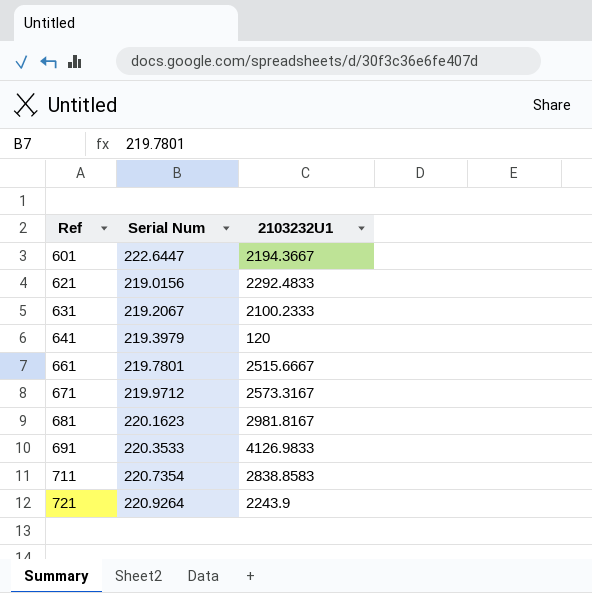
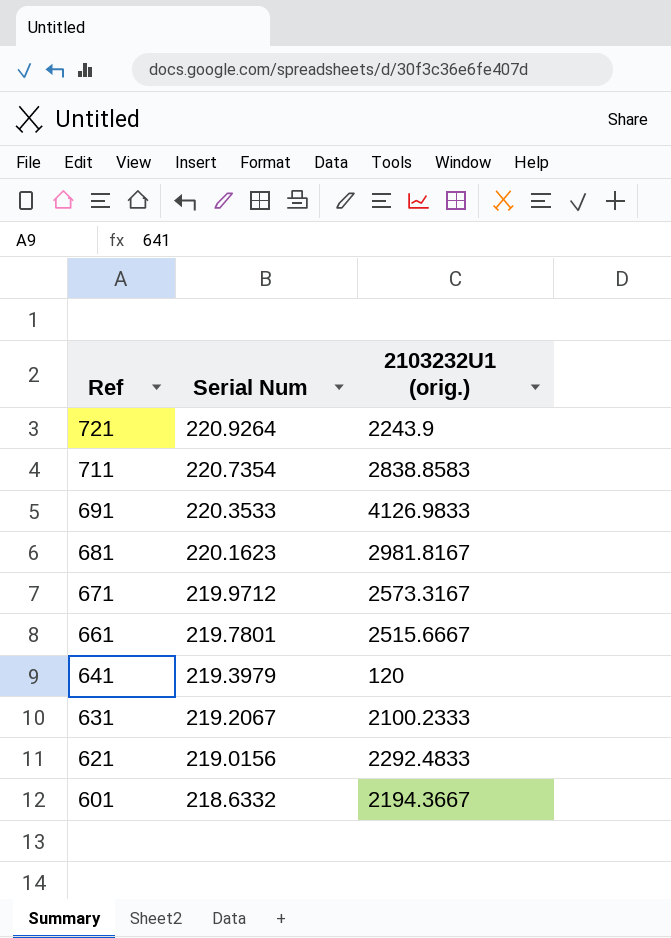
row order: Ref ascending -> Ref descending
column name: 2103232U1 -> 2103232U1 (orig.)
601 | Serial Num: 222.6447 -> 218.6332

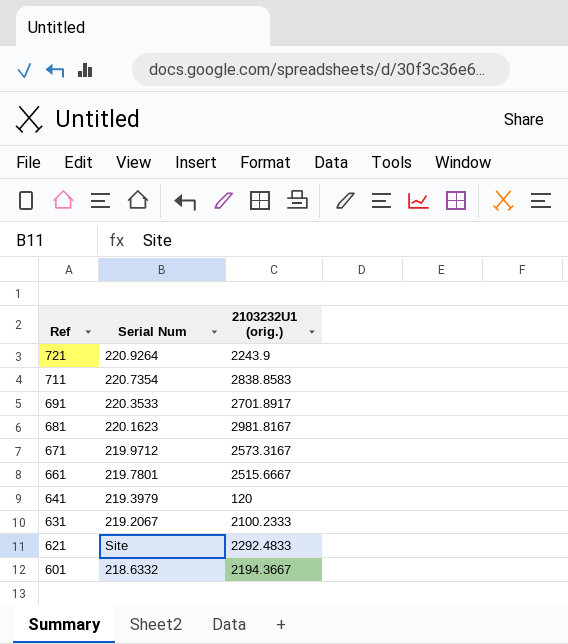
691 | 2103232U1 (orig.): 4126.9833 -> 2701.8917
621 | Serial Num: 219.0156 -> Site

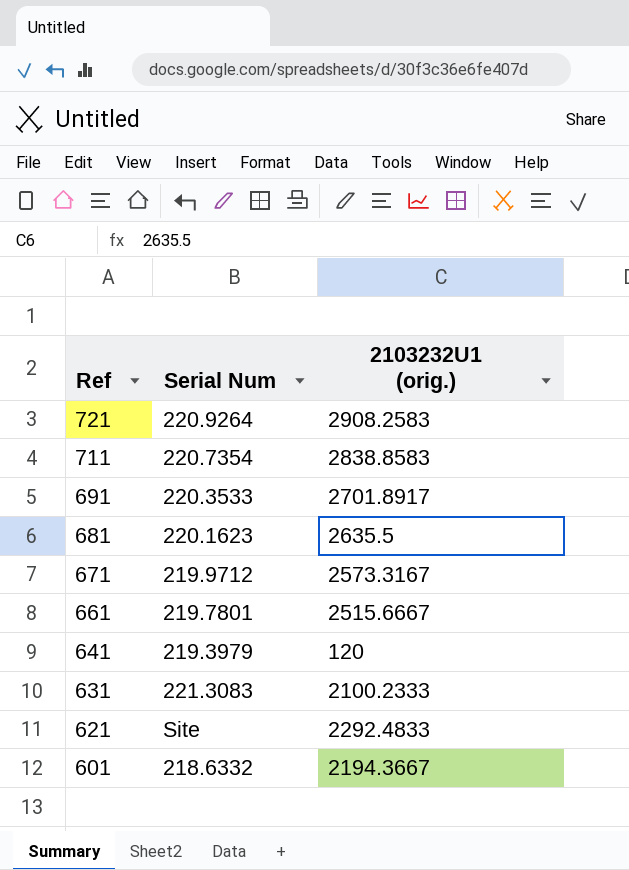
721 | 2103232U1 (orig.): 2243.9 -> 2908.2583
681 | 2103232U1 (orig.): 2981.8167 -> 2635.5
631 | Serial Num: 219.2067 -> 221.3083

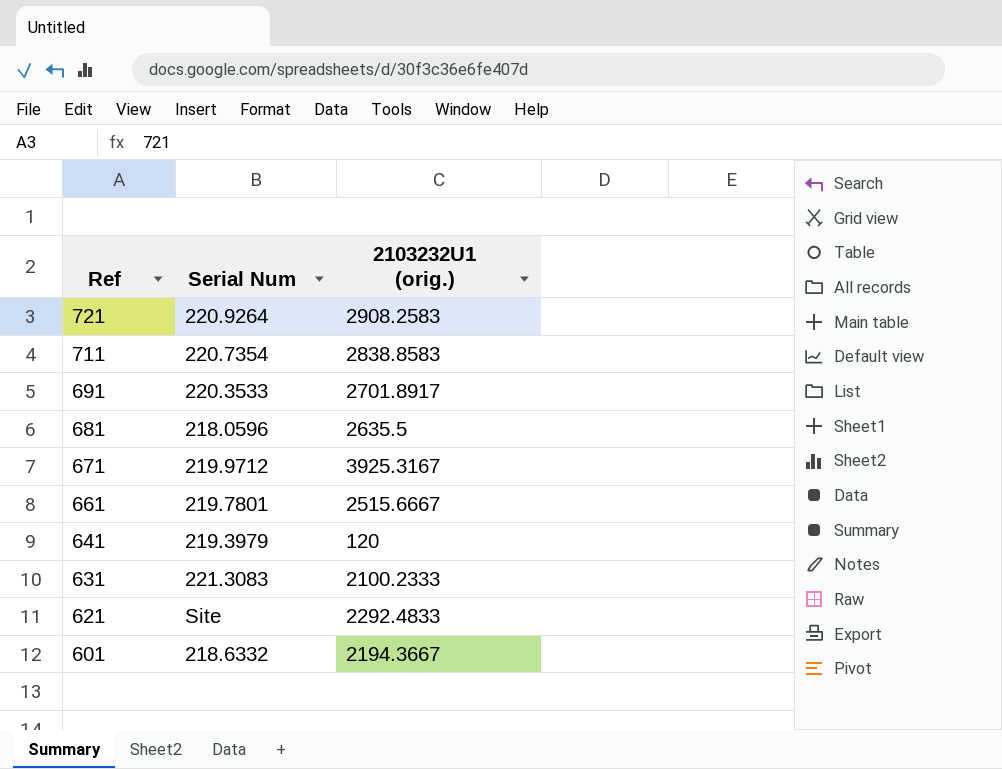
681 | Serial Num: 220.1623 -> 218.0596
671 | 2103232U1 (orig.): 2573.3167 -> 3925.3167

